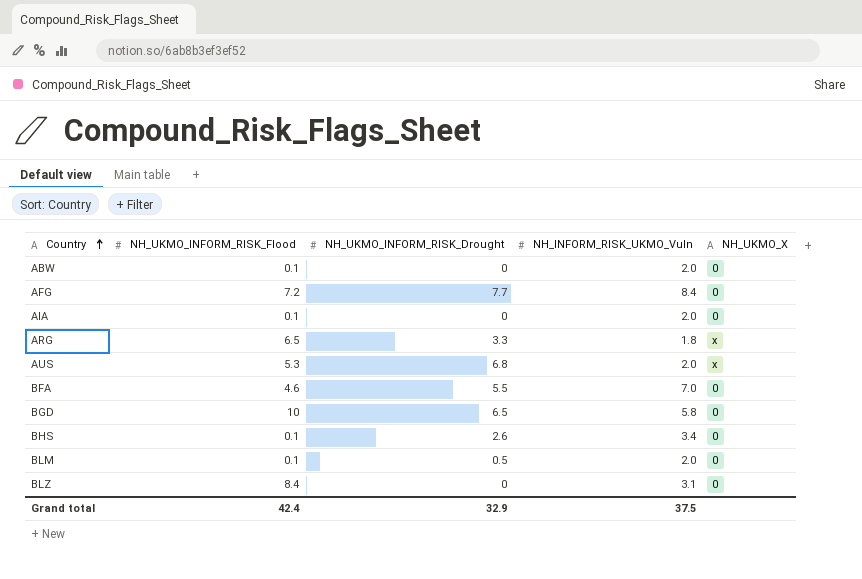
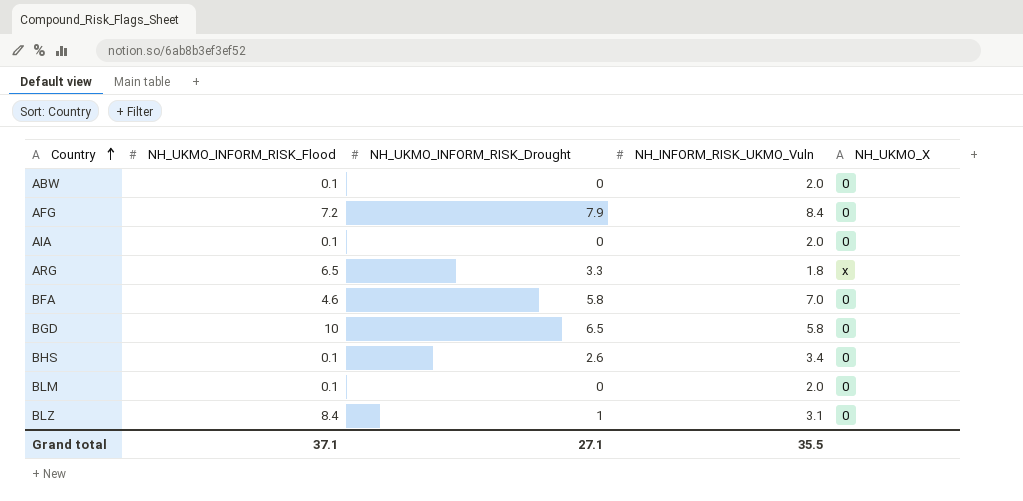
row AUS: 5.3 | 6.8 | 2.0 | x -> none
AFG | NH_UKMO_INFORM_RISK_Drought: 7.7 -> 7.9
BFA | NH_UKMO_INFORM_RISK_Drought: 5.5 -> 5.8
BLM | NH_UKMO_INFORM_RISK_Drought: 0.5 -> 0
BLZ | NH_UKMO_INFORM_RISK_Drought: 0 -> 1
Grand total | NH_UKMO_INFORM_RISK_Flood: 42.4 -> 37.1
Grand total | NH_UKMO_INFORM_RISK_Drought: 32.9 -> 27.1
Grand total | NH_INFORM_RISK_UKMO_Vuln: 37.5 -> 35.5

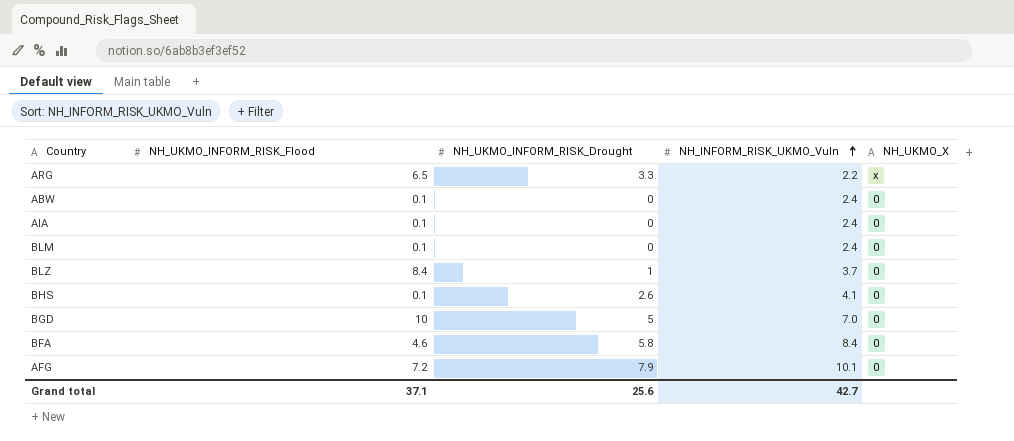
row order: Country ascending -> NH_INFORM_RISK_UKMO_Vuln ascending
ARG | NH_INFORM_RISK_UKMO_Vuln: 1.8 -> 2.2
ABW | NH_INFORM_RISK_UKMO_Vuln: 2.0 -> 2.4
AIA | NH_INFORM_RISK_UKMO_Vuln: 2.0 -> 2.4
BLM | NH_INFORM_RISK_UKMO_Vuln: 2.0 -> 2.4
BLZ | NH_INFORM_RISK_UKMO_Vuln: 3.1 -> 3.7
BHS | NH_INFORM_RISK_UKMO_Vuln: 3.4 -> 4.1
BGD | NH_UKMO_INFORM_RISK_Drought: 6.5 -> 5
BGD | NH_INFORM_RISK_UKMO_Vuln: 5.8 -> 7.0
BFA | NH_INFORM_RISK_UKMO_Vuln: 7.0 -> 8.4
AFG | NH_INFORM_RISK_UKMO_Vuln: 8.4 -> 10.1
Grand total | NH_UKMO_INFORM_RISK_Drought: 27.1 -> 25.6
Grand total | NH_INFORM_RISK_UKMO_Vuln: 35.5 -> 42.7

